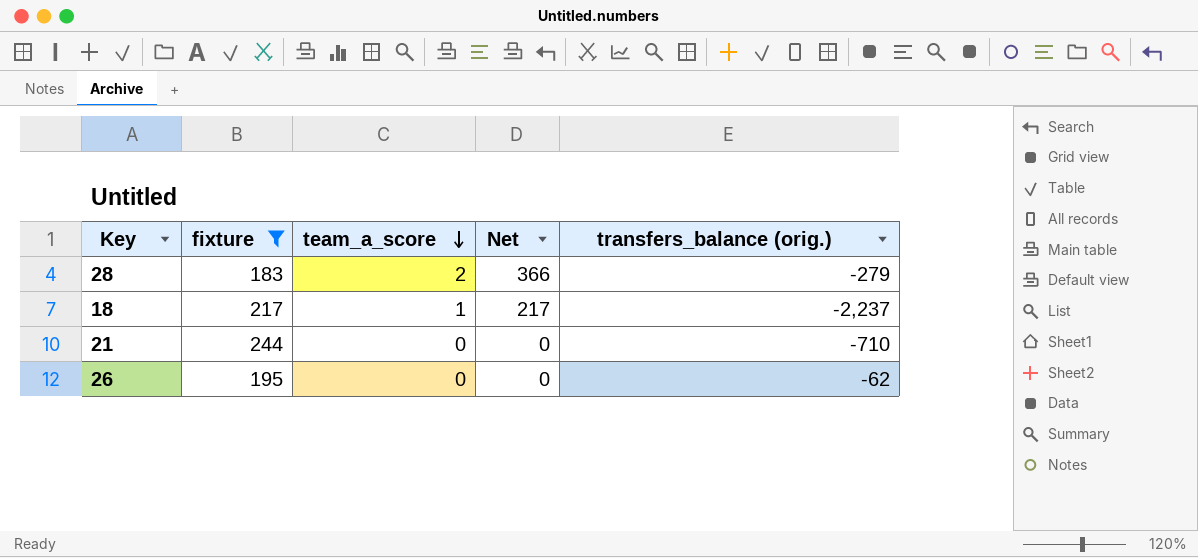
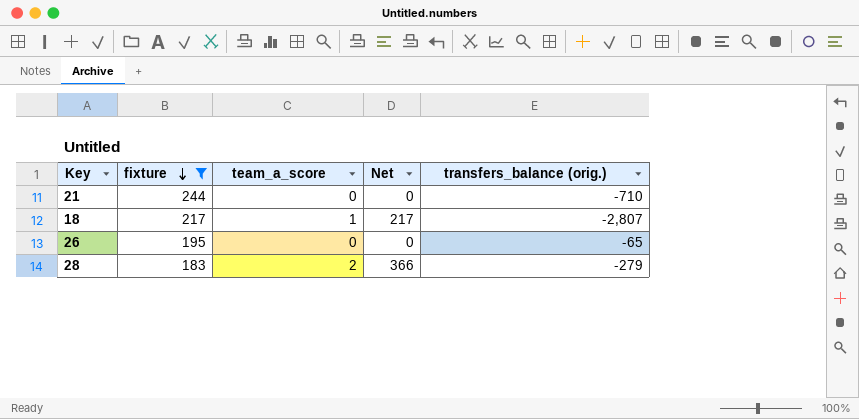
row order: team_a_score descending -> fixture descending
18 | transfers_balance (orig.): -2,237 -> -2,807
26 | transfers_balance (orig.): -62 -> -65

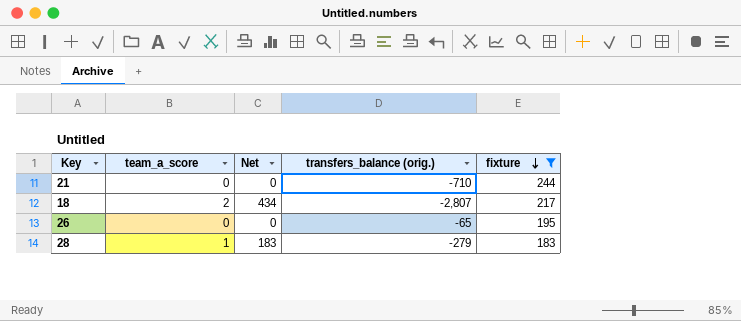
column fixture | position: 2 -> 5
18 | team_a_score: 1 -> 2
18 | Net: 217 -> 434
28 | team_a_score: 2 -> 1
28 | Net: 366 -> 183

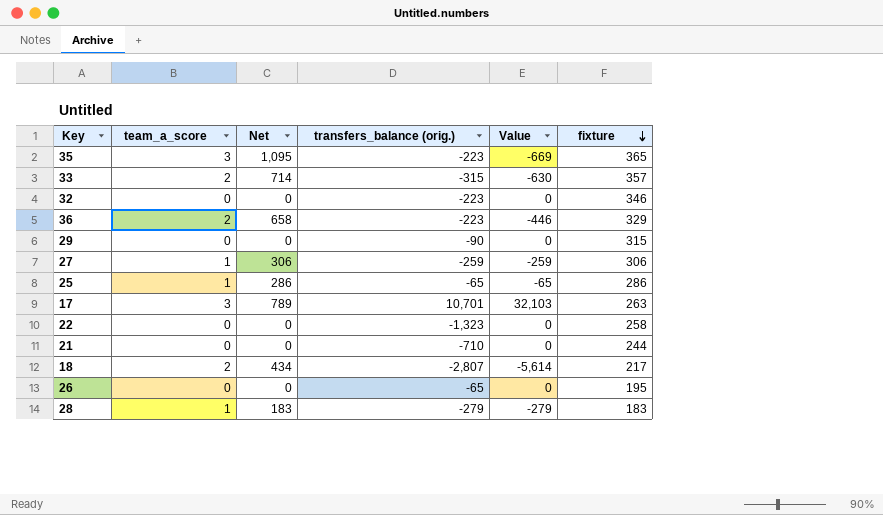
filter: fixture <= 244 -> none
column Value | formula: none -> [team_a_score] * [transfers_balance (orig.)]

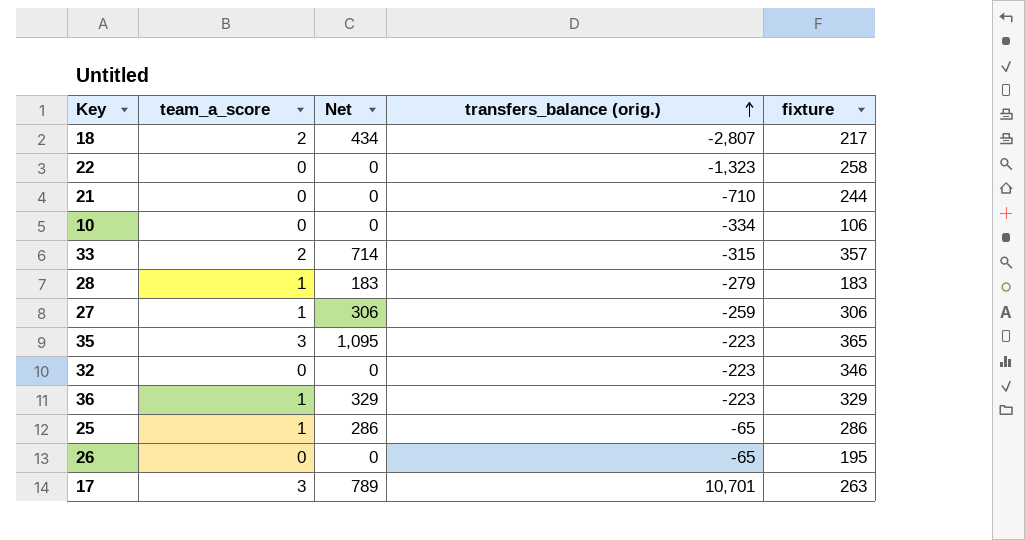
row order: fixture descending -> transfers_balance (orig.) ascending
column Value | formula: [team_a_score] * [transfers_balance (orig.)] -> none
row 29: 0 | 0 | -90 | 0 | 315 -> none
row 10: none -> 0 | 0 | -334 | 106
36 | team_a_score: 2 -> 1
36 | Net: 658 -> 329

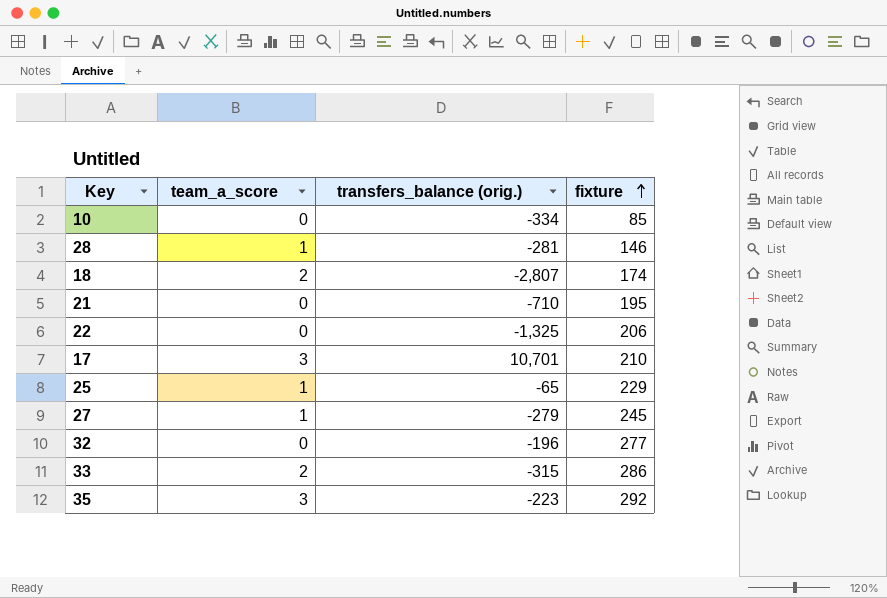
row order: transfers_balance (orig.) ascending -> fixture ascending
column Net | formula: [team_a_score] * [fixture] -> none
row 36: 1 | 329 | -223 | 329 -> none
row 26: 0 | 0 | -65 | 195 -> none
10 | fixture: 106 -> 85
28 | transfers_balance (orig.): -279 -> -281
28 | fixture: 183 -> 146
18 | fixture: 217 -> 174
21 | fixture: 244 -> 195
22 | transfers_balance (orig.): -1,323 -> -1,325
22 | fixture: 258 -> 206
17 | fixture: 263 -> 210
25 | fixture: 286 -> 229
27 | transfers_balance (orig.): -259 -> -279
27 | fixture: 306 -> 245
32 | transfers_balance (orig.): -223 -> -196
32 | fixture: 346 -> 277
33 | fixture: 357 -> 286
35 | fixture: 365 -> 292

